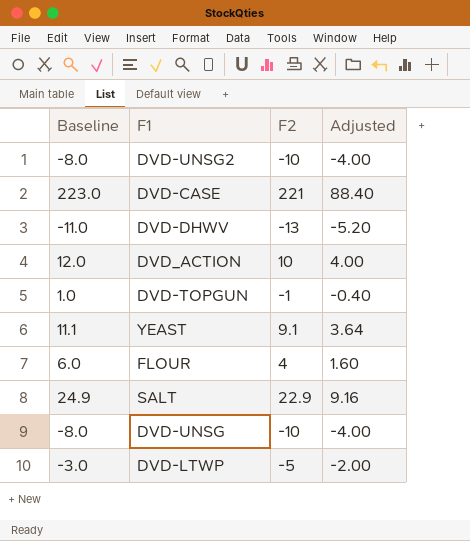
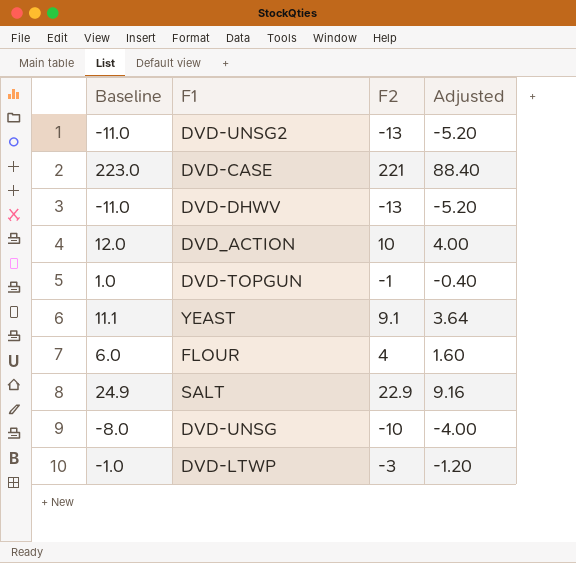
DVD-UNSG2 | Baseline: -8.0 -> -11.0
DVD-UNSG2 | F2: -10 -> -13
DVD-UNSG2 | Adjusted: -4.00 -> -5.20
DVD-LTWP | Baseline: -3.0 -> -1.0
DVD-LTWP | F2: -5 -> -3
DVD-LTWP | Adjusted: -2.00 -> -1.20

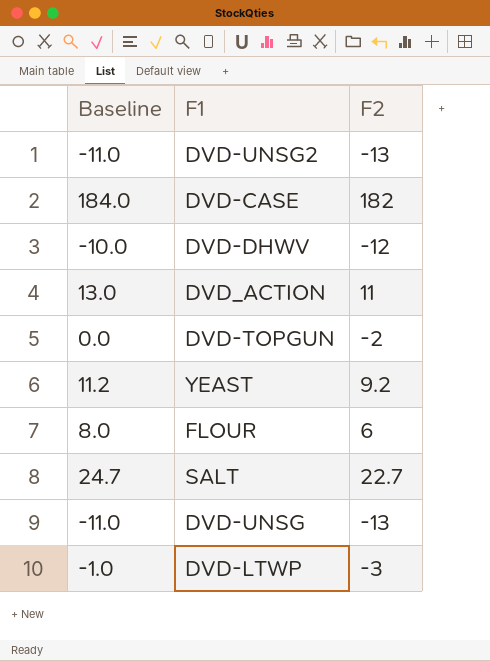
column Adjusted | formula: [F2] * 0.4 -> none
DVD-CASE | Baseline: 223.0 -> 184.0
DVD-CASE | F2: 221 -> 182
DVD-DHWV | Baseline: -11.0 -> -10.0
DVD-DHWV | F2: -13 -> -12
DVD_ACTION | Baseline: 12.0 -> 13.0
DVD_ACTION | F2: 10 -> 11
DVD-TOPGUN | Baseline: 1.0 -> 0.0
DVD-TOPGUN | F2: -1 -> -2
YEAST | Baseline: 11.1 -> 11.2
YEAST | F2: 9.1 -> 9.2
FLOUR | Baseline: 6.0 -> 8.0
FLOUR | F2: 4 -> 6
SALT | Baseline: 24.9 -> 24.7
SALT | F2: 22.9 -> 22.7
DVD-UNSG | Baseline: -8.0 -> -11.0
DVD-UNSG | F2: -10 -> -13

